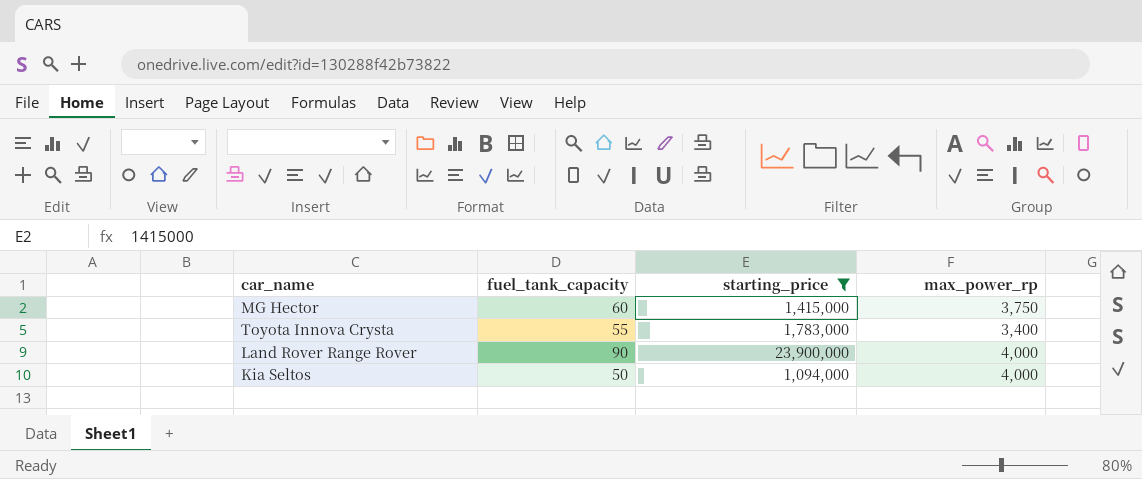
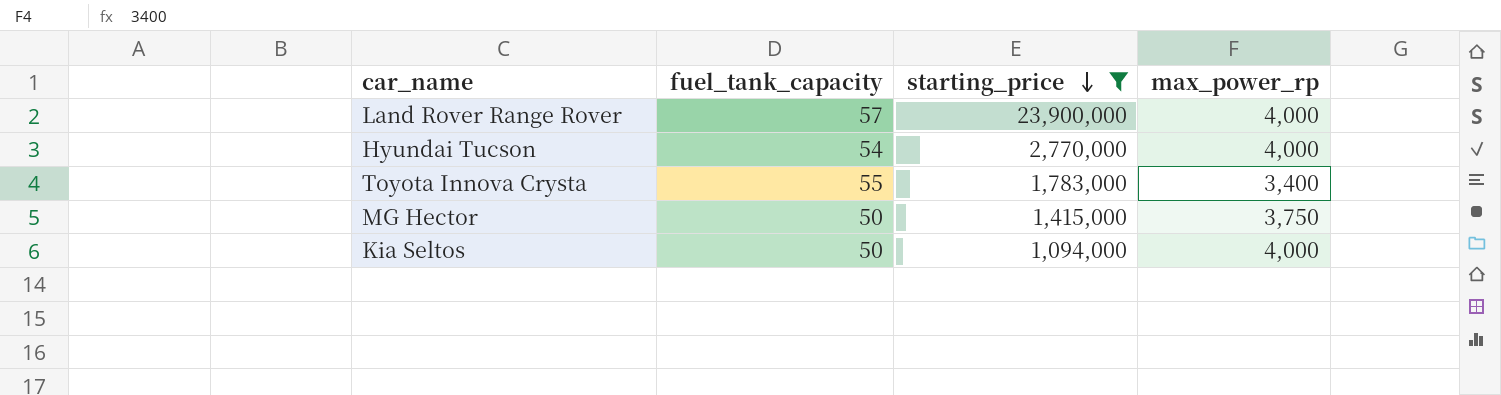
row order: none -> starting_price descending
Land Rover Range Rover | fuel_tank_capacity: 90 -> 57
row Hyundai Tucson: none -> 54 | 2,770,000 | 4,000
MG Hector | fuel_tank_capacity: 60 -> 50

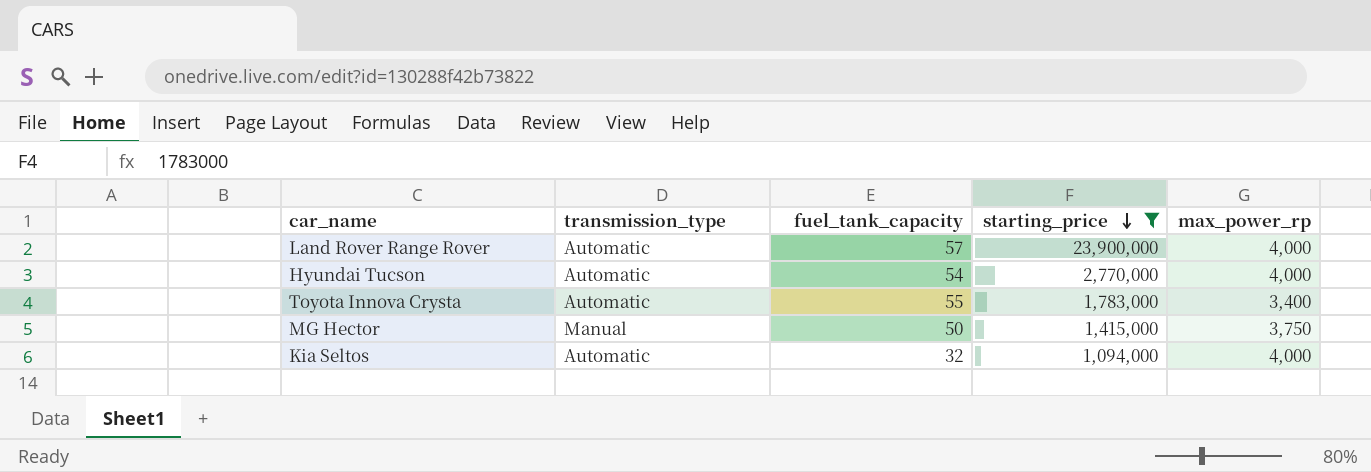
column transmission_type | position: none -> 2
Kia Seltos | fuel_tank_capacity: 50 -> 32

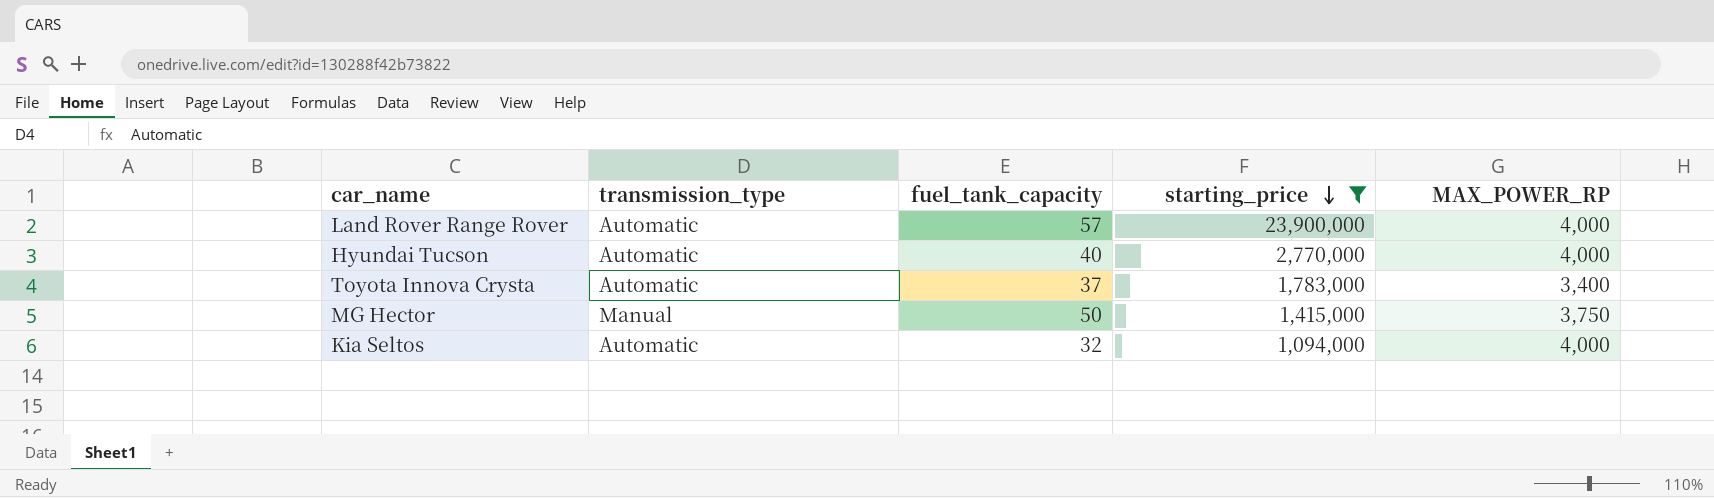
column name: max_power_rp -> MAX_POWER_RP
Hyundai Tucson | fuel_tank_capacity: 54 -> 40
Toyota Innova Crysta | fuel_tank_capacity: 55 -> 37

